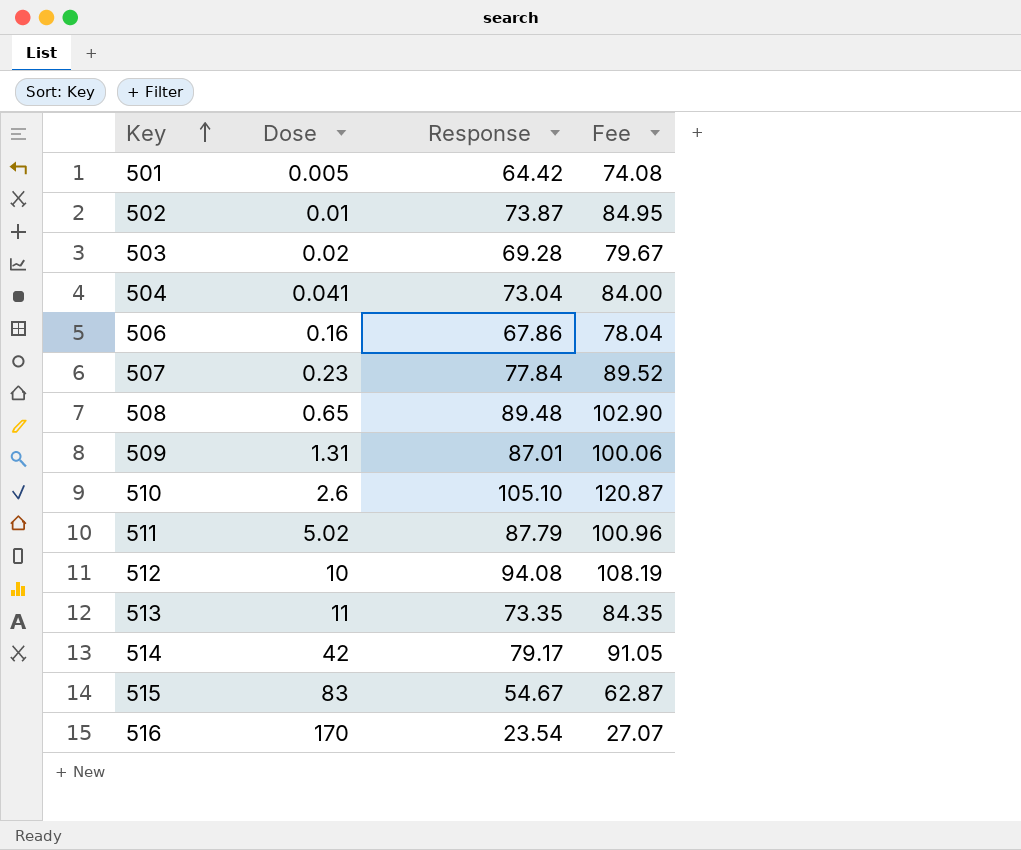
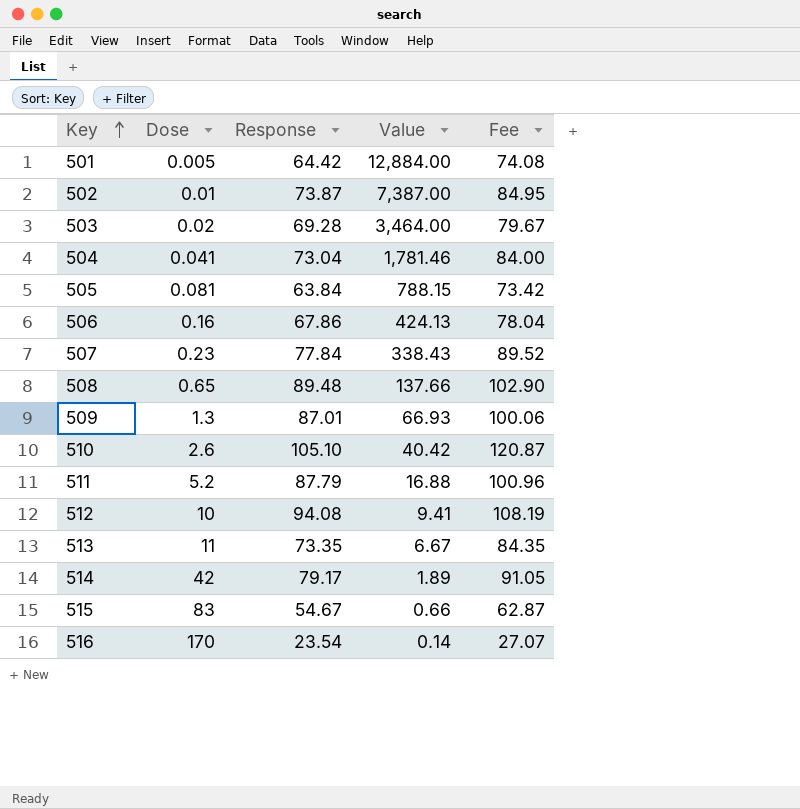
column Value | formula: none -> [Response] / [Dose]
row 505: none -> 0.081 | 63.84 | 788.15 | 73.42
509 | Dose: 1.31 -> 1.3
511 | Dose: 5.02 -> 5.2

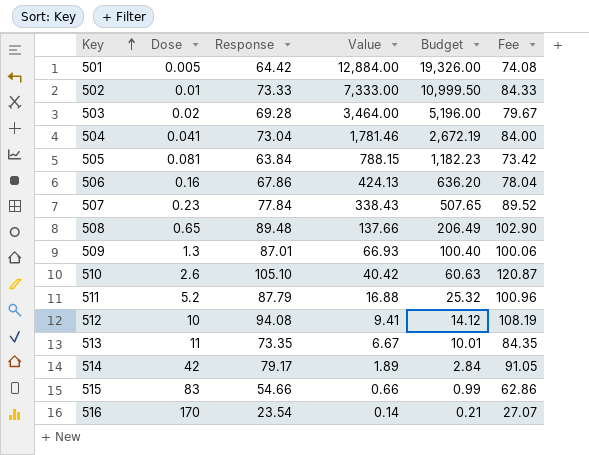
column Budget | formula: none -> [Value] * 1.5
502 | Response: 73.87 -> 73.33
502 | Value: 7,387.00 -> 7,333.00
502 | Fee: 84.95 -> 84.33
515 | Response: 54.67 -> 54.66
515 | Fee: 62.87 -> 62.86

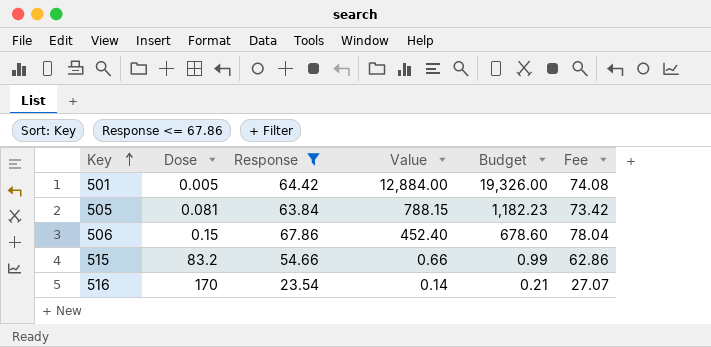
filter: none -> Response <= 67.86
506 | Dose: 0.16 -> 0.15
506 | Value: 424.13 -> 452.40
506 | Budget: 636.20 -> 678.60
515 | Dose: 83 -> 83.2

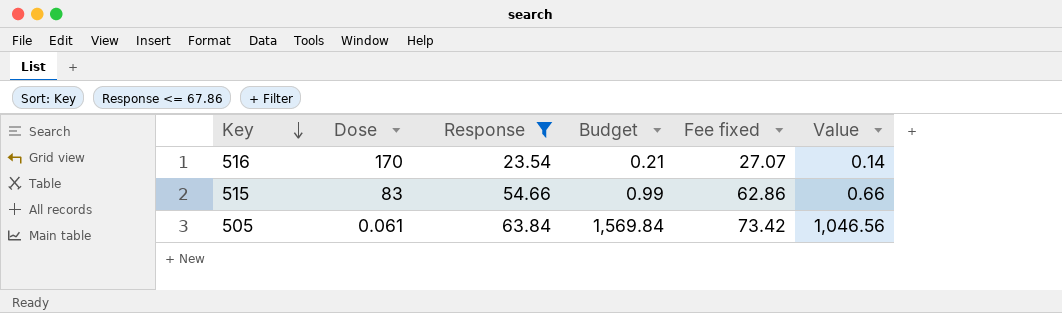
row order: Key ascending -> Key descending
column name: Fee -> Fee fixed
column Value | position: 4 -> 6
row 501: 0.005 | 64.42 | 12,884.00 | 19,326.00 | 74.08 -> none
row 506: 0.15 | 67.86 | 452.40 | 678.60 | 78.04 -> none
515 | Dose: 83.2 -> 83
505 | Dose: 0.081 -> 0.061
505 | Budget: 1,182.23 -> 1,569.84
505 | Value: 788.15 -> 1,046.56

